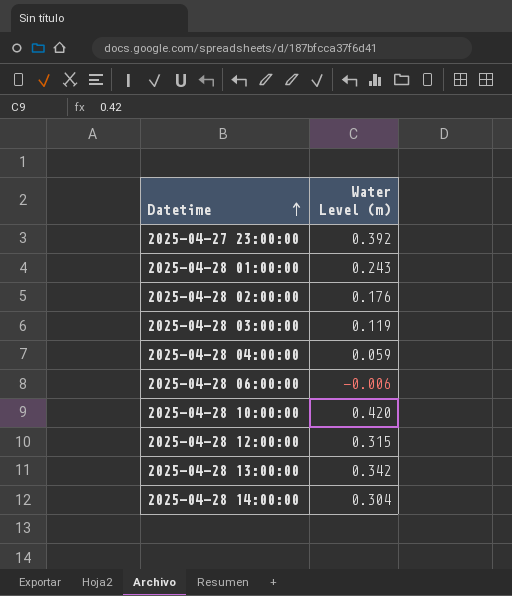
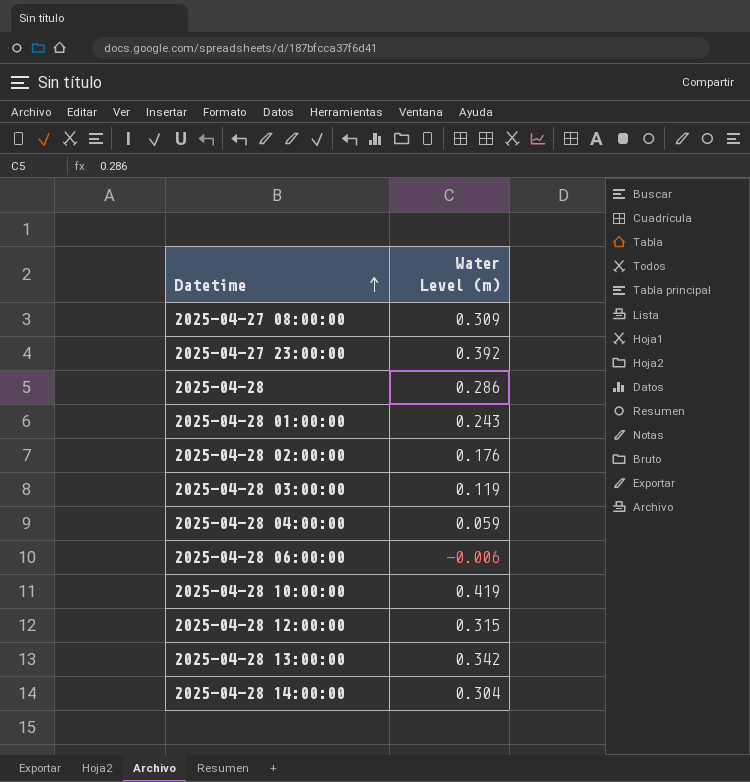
row 2025-04-27 08:00:00: none -> 0.309
row 2025-04-28: none -> 0.286
2025-04-28 10:00:00 | Water Level (m): 0.420 -> 0.419

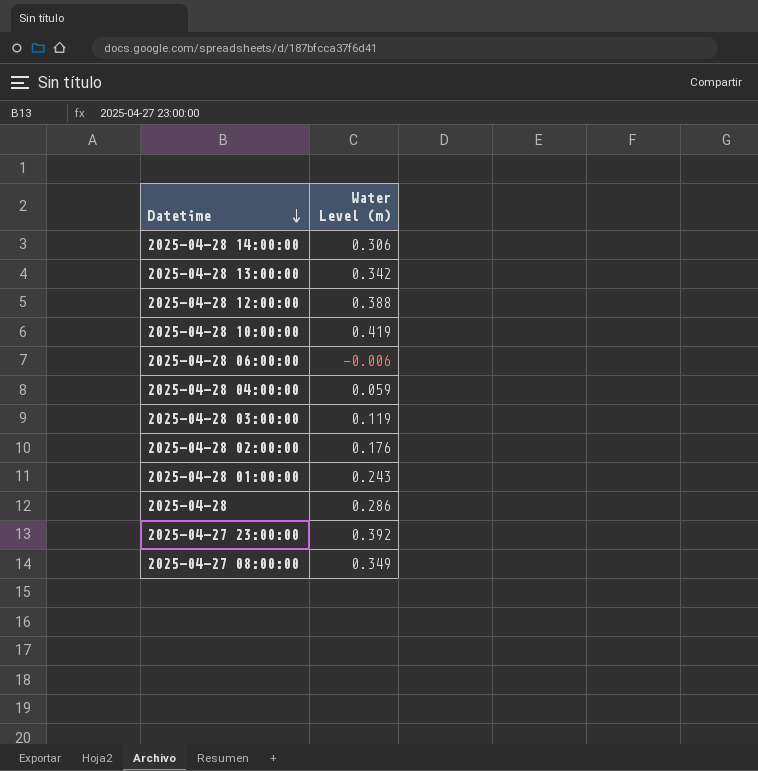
row order: Datetime ascending -> Datetime descending
2025-04-28 14:00:00 | Water Level (m): 0.304 -> 0.306
2025-04-28 12:00:00 | Water Level (m): 0.315 -> 0.388
2025-04-27 08:00:00 | Water Level (m): 0.309 -> 0.349

